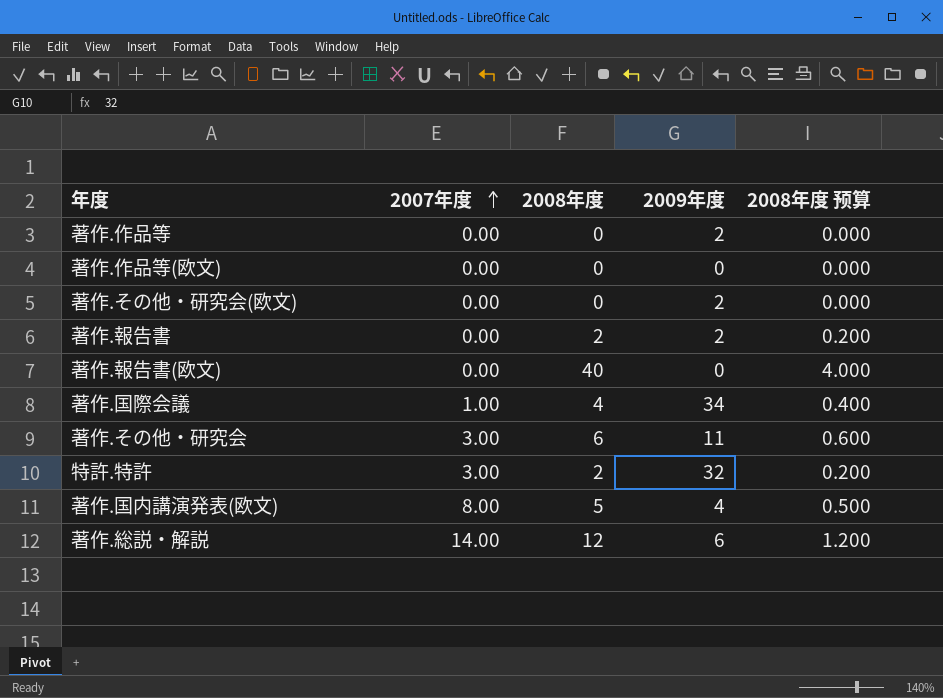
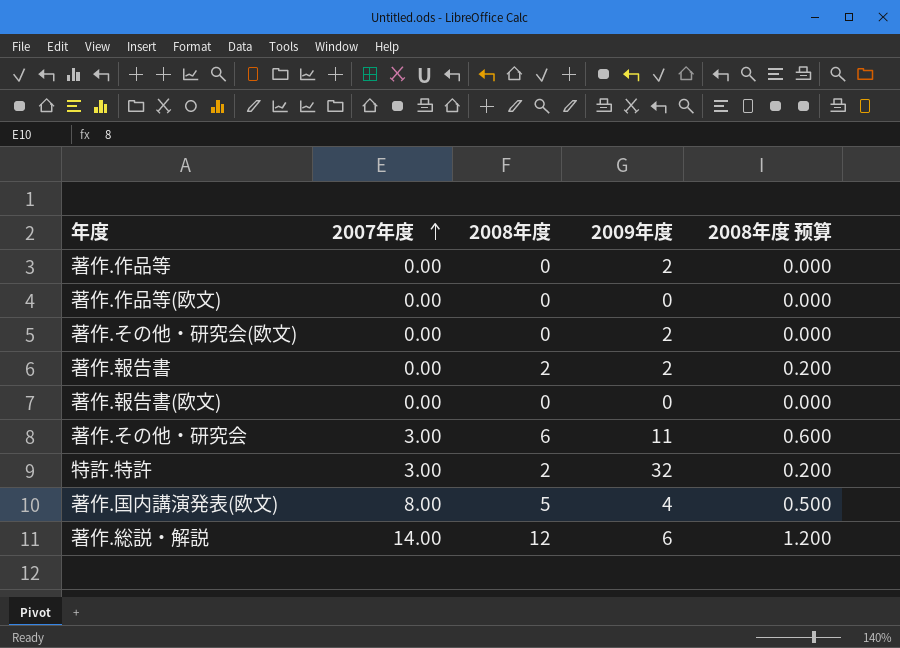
row 著作.国際会議: 1.00 | 4 | 34 | 0.400 -> none
著作.報告書(欧文) | 2008年度: 40 -> 0
著作.報告書(欧文) | 2008年度 预算: 4.000 -> 0.000

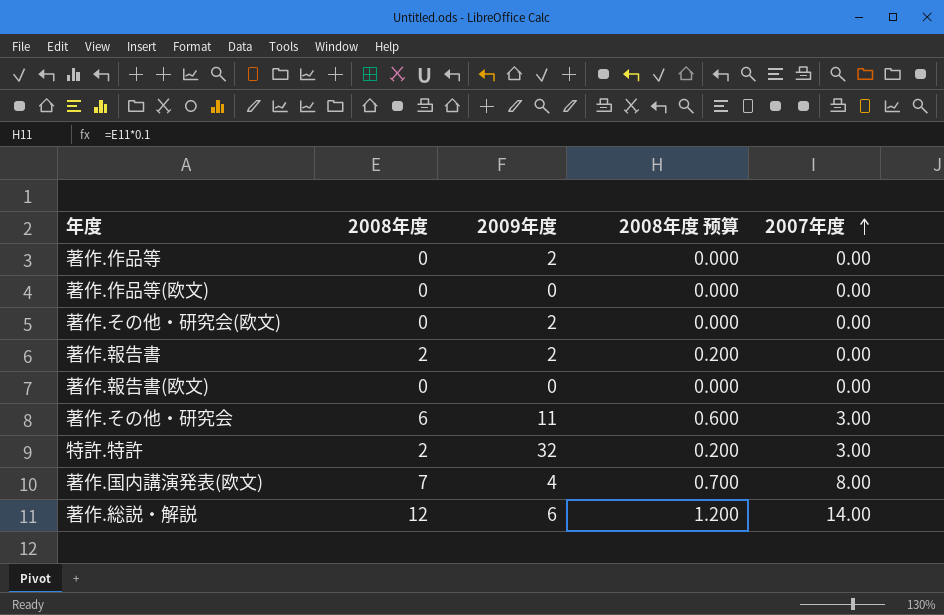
column 2007年度 | position: 2 -> 5
著作.国内講演発表(欧文) | 2008年度: 5 -> 7
著作.国内講演発表(欧文) | 2008年度 预算: 0.500 -> 0.700

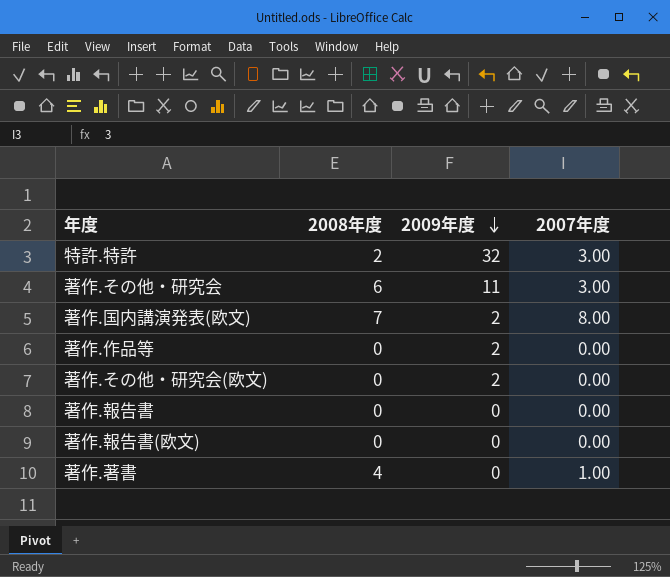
row order: 2007年度 ascending -> 2009年度 descending
column 2008年度 预算 | formula: [2008年度] * 0.1 -> none
row 著作.作品等(欧文): 0 | 0 | 0.000 | 0.00 -> none
row 著作.総説・解説: 12 | 6 | 1.200 | 14.00 -> none
著作.国内講演発表(欧文) | 2009年度: 4 -> 2
著作.報告書 | 2008年度: 2 -> 0
著作.報告書 | 2009年度: 2 -> 0
row 著作.著書: none -> 4 | 0 | 1.00

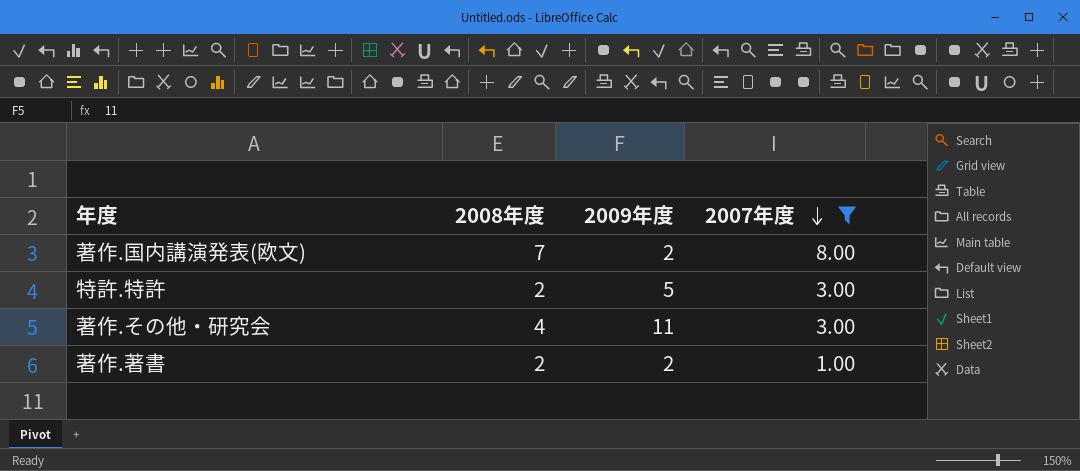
filter: none -> 2007年度 != 0.00
row order: 2009年度 descending -> 2007年度 descending
特許.特許 | 2009年度: 32 -> 5
著作.その他・研究会 | 2008年度: 6 -> 4
著作.著書 | 2008年度: 4 -> 2
著作.著書 | 2009年度: 0 -> 2

